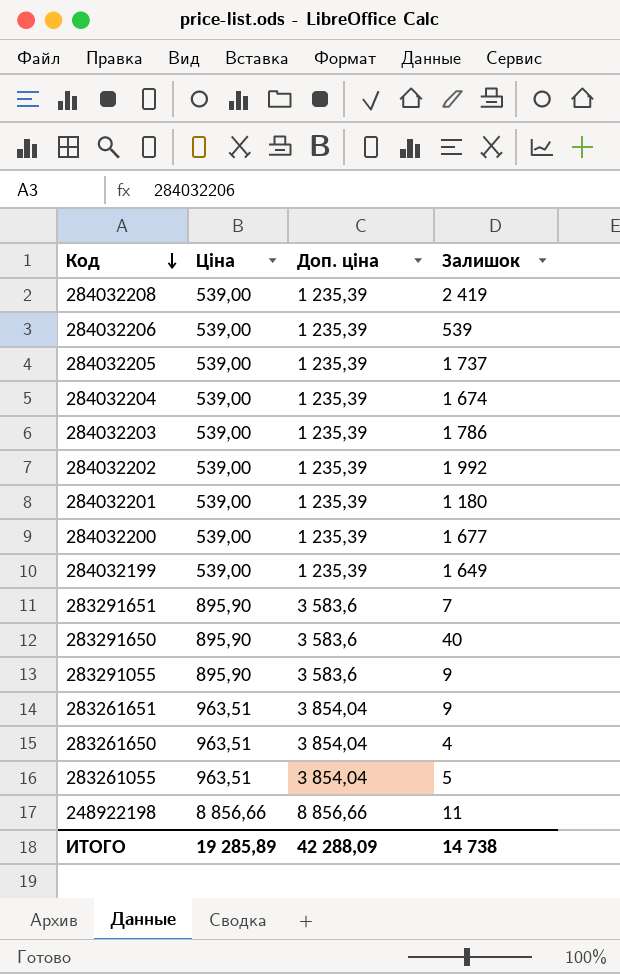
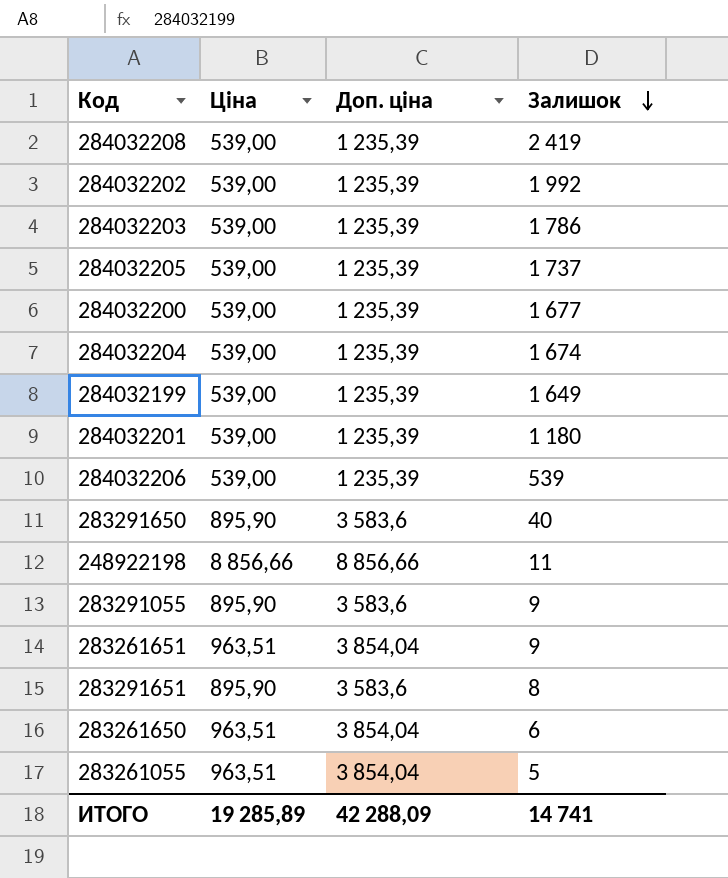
row order: Код descending -> Залишок descending
283291651 | Залишок: 7 -> 8
283261650 | Залишок: 4 -> 6
ИТОГО | Залишок: 14 738 -> 14 741

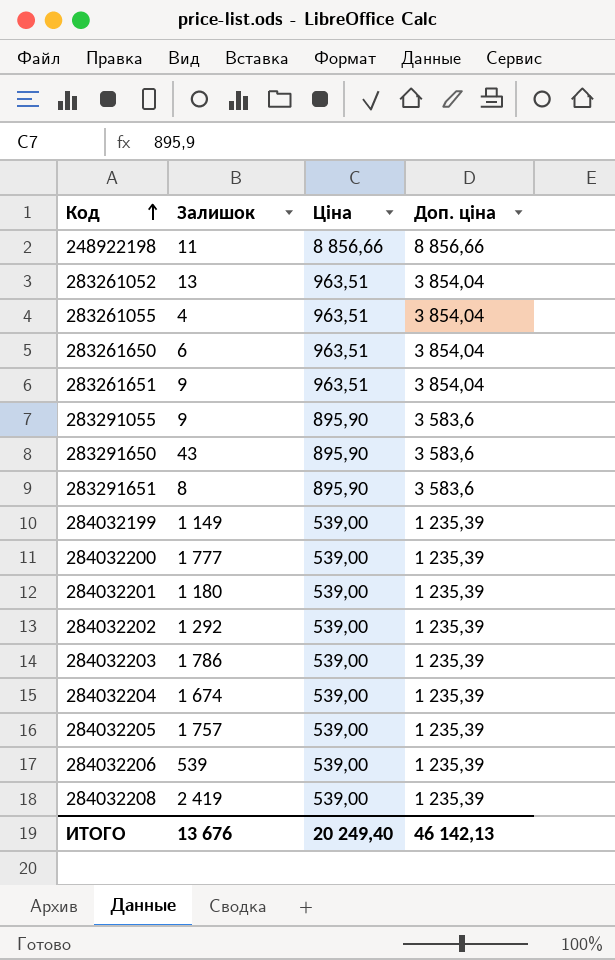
row order: Залишок descending -> Код ascending
column Залишок | position: 4 -> 2
row 283261052: none -> 13 | 963,51 | 3 854,04
283261055 | Залишок: 5 -> 4
283291650 | Залишок: 40 -> 43
284032199 | Залишок: 1 649 -> 1 149
284032200 | Залишок: 1 677 -> 1 777
284032202 | Залишок: 1 992 -> 1 292
284032205 | Залишок: 1 737 -> 1 757
ИТОГО | Залишок: 14 741 -> 13 676
ИТОГО | Ціна: 19 285,89 -> 20 249,40
ИТОГО | Доп. ціна: 42 288,09 -> 46 142,13

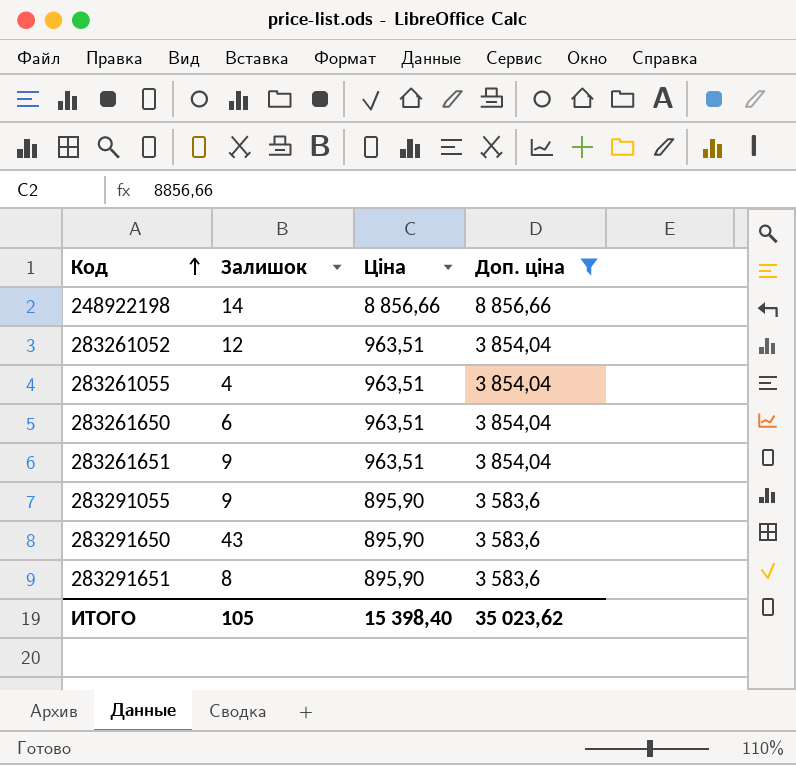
filter: none -> Доп. ціна != 1 235,39
248922198 | Залишок: 11 -> 14
283261052 | Залишок: 13 -> 12
ИТОГО | Залишок: 13 676 -> 105
ИТОГО | Ціна: 20 249,40 -> 15 398,40
ИТОГО | Доп. ціна: 46 142,13 -> 35 023,62

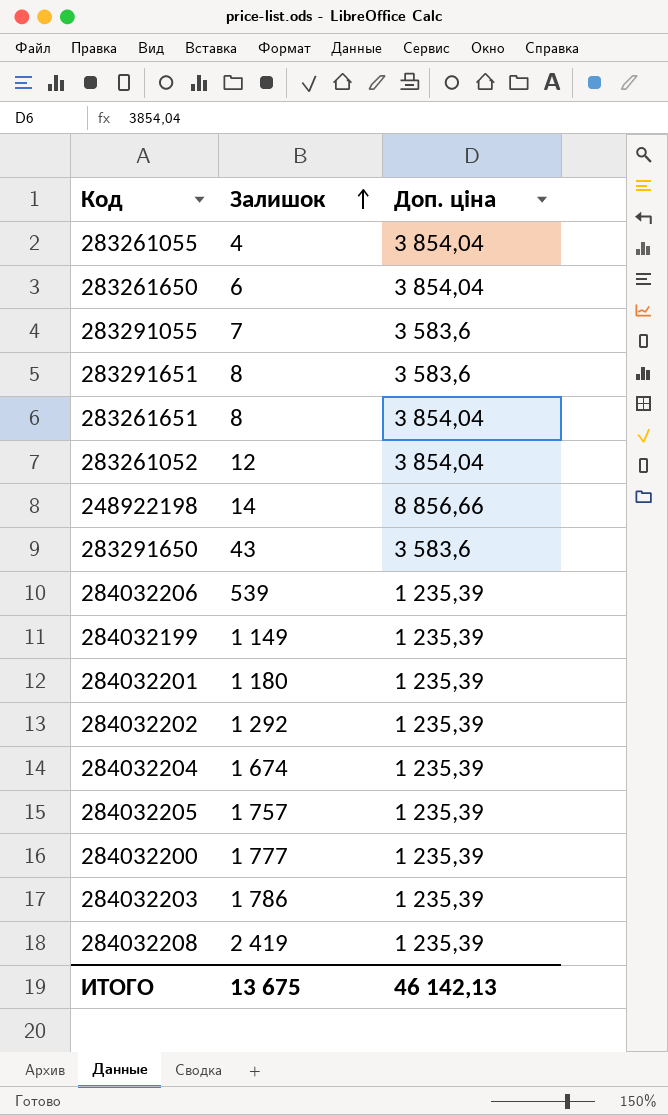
filter: Доп. ціна != 1 235,39 -> none
row order: Код ascending -> Залишок ascending
column Ціна | position: 3 -> none
283291055 | Залишок: 9 -> 7
283261651 | Залишок: 9 -> 8
ИТОГО | Залишок: 105 -> 13 675
ИТОГО | Доп. ціна: 35 023,62 -> 46 142,13

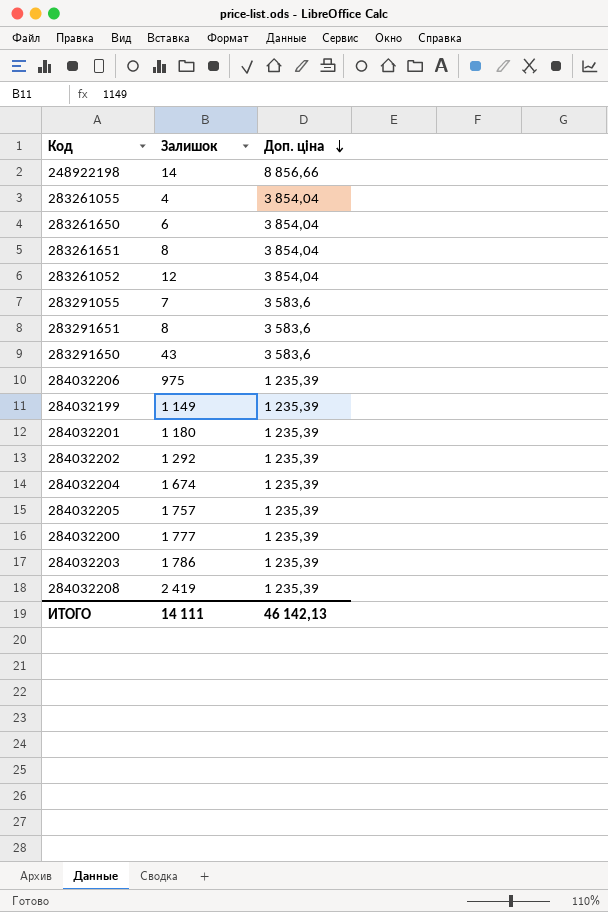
row order: Залишок ascending -> Доп. ціна descending
284032206 | Залишок: 539 -> 975
ИТОГО | Залишок: 13 675 -> 14 111

